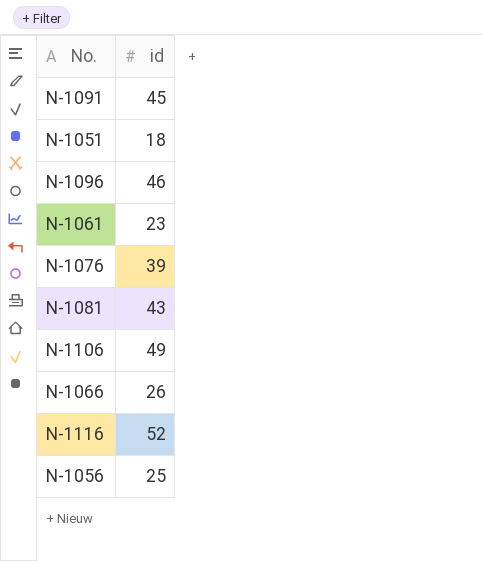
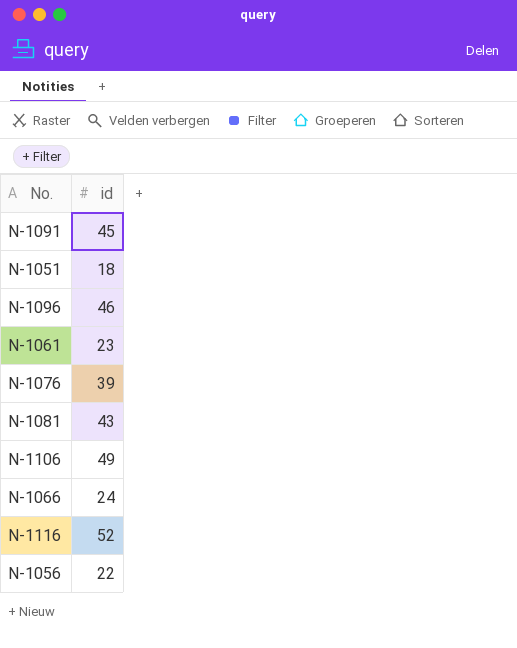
N-1066 | id: 26 -> 24
N-1056 | id: 25 -> 22

